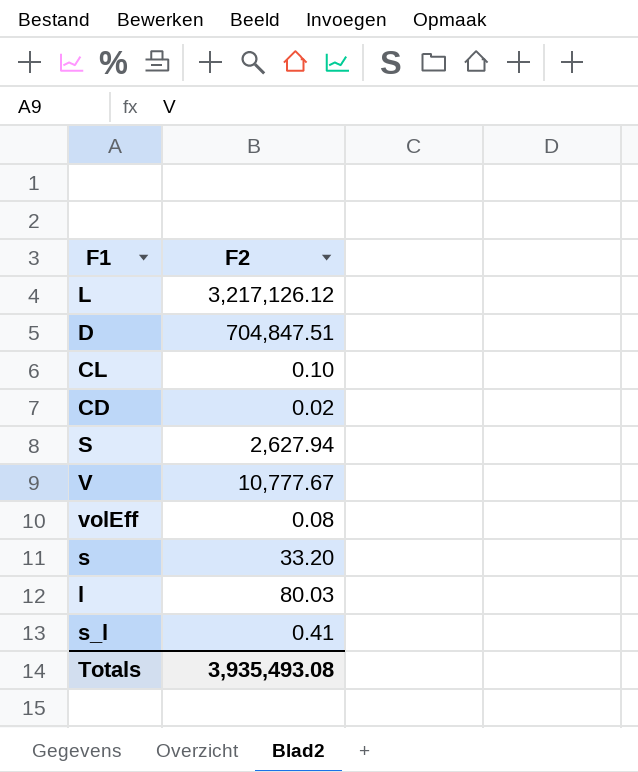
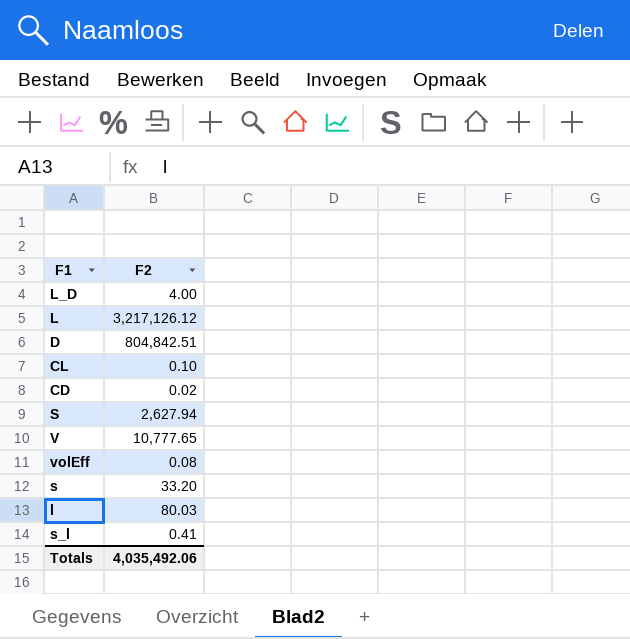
row L_D: none -> 4.00
D | F2: 704,847.51 -> 804,842.51
V | F2: 10,777.67 -> 10,777.65
Totals | F2: 3,935,493.08 -> 4,035,492.06

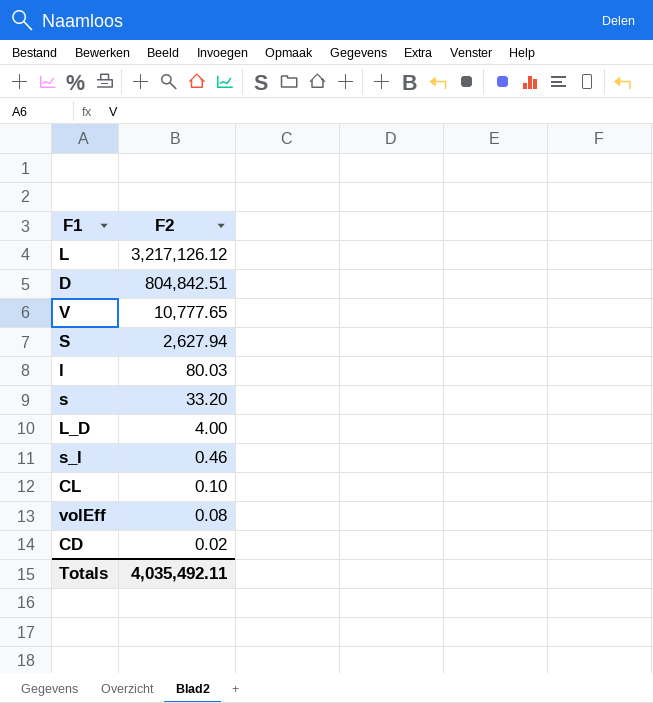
row order: none -> F2 descending
s_l | F2: 0.41 -> 0.46
Totals | F2: 4,035,492.06 -> 4,035,492.11

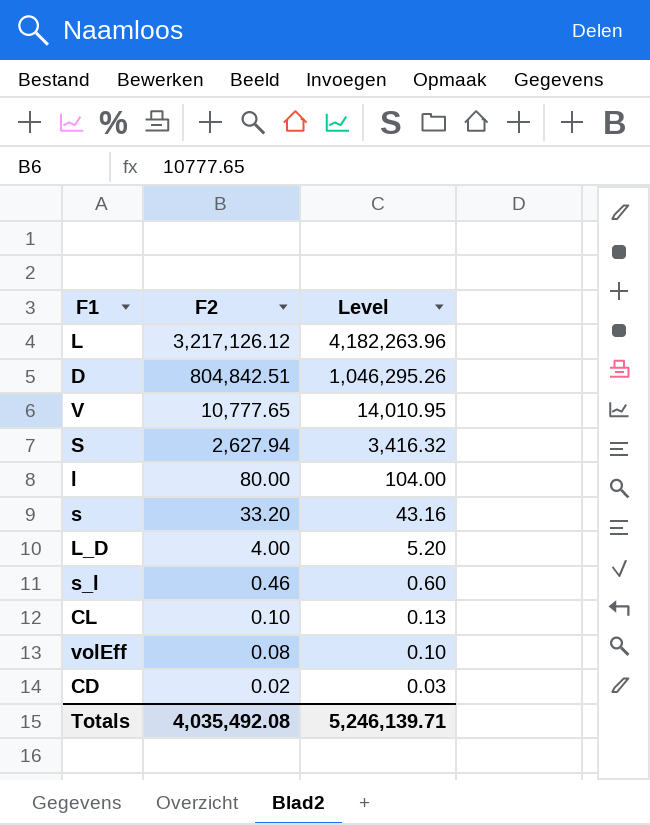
column Level | formula: none -> [F2] * 1.3
l | F2: 80.03 -> 80.00
Totals | F2: 4,035,492.11 -> 4,035,492.08

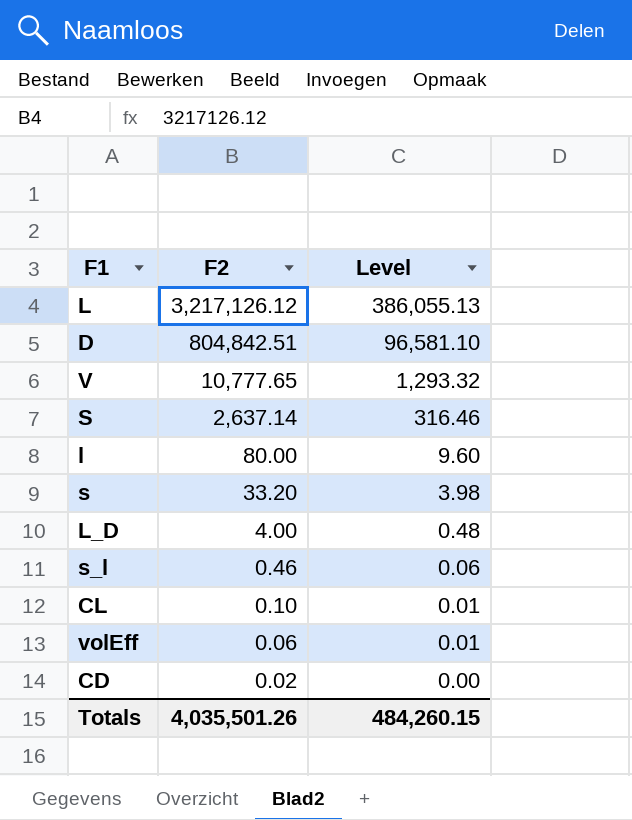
column Level | formula: [F2] * 1.3 -> [F2] * 0.12
S | F2: 2,627.94 -> 2,637.14
volEff | F2: 0.08 -> 0.06
Totals | F2: 4,035,492.08 -> 4,035,501.26
Totals | Level: 5,246,139.71 -> 484,260.15

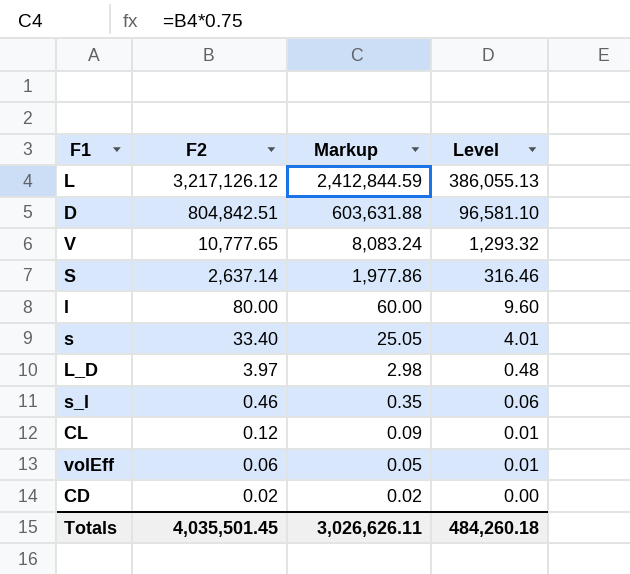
column Markup | formula: none -> [F2] * 0.75
s | F2: 33.20 -> 33.40
s | Level: 3.98 -> 4.01
L_D | F2: 4.00 -> 3.97
CL | F2: 0.10 -> 0.12
Totals | F2: 4,035,501.26 -> 4,035,501.45
Totals | Level: 484,260.15 -> 484,260.18

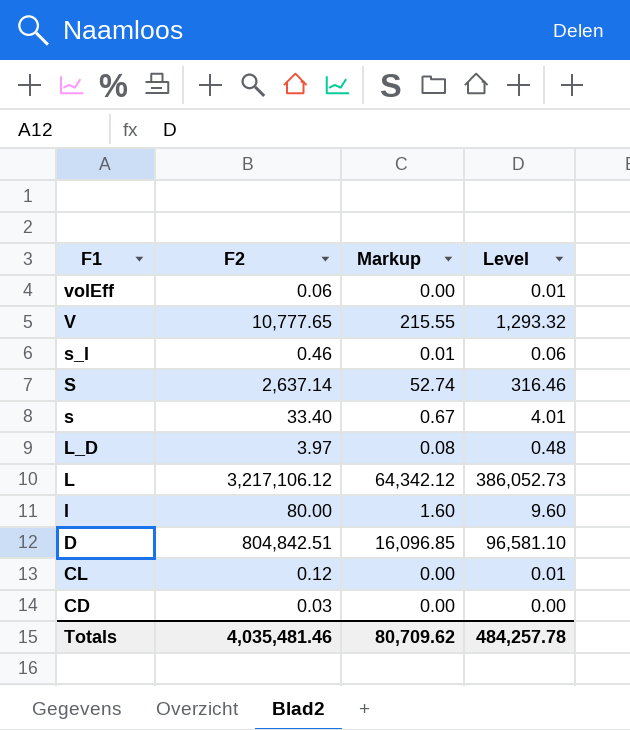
row order: F2 descending -> F1 descending
column Markup | formula: [F2] * 0.75 -> [F2] * 0.02
L | F2: 3,217,126.12 -> 3,217,106.12
L | Level: 386,055.13 -> 386,052.73
CD | F2: 0.02 -> 0.03
Totals | F2: 4,035,501.45 -> 4,035,481.46
Totals | Markup: 3,026,626.11 -> 80,709.62
Totals | Level: 484,260.18 -> 484,257.78

